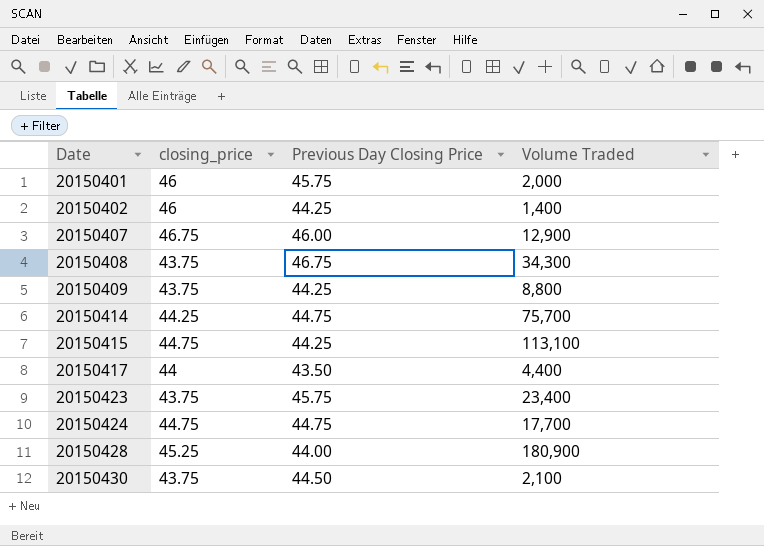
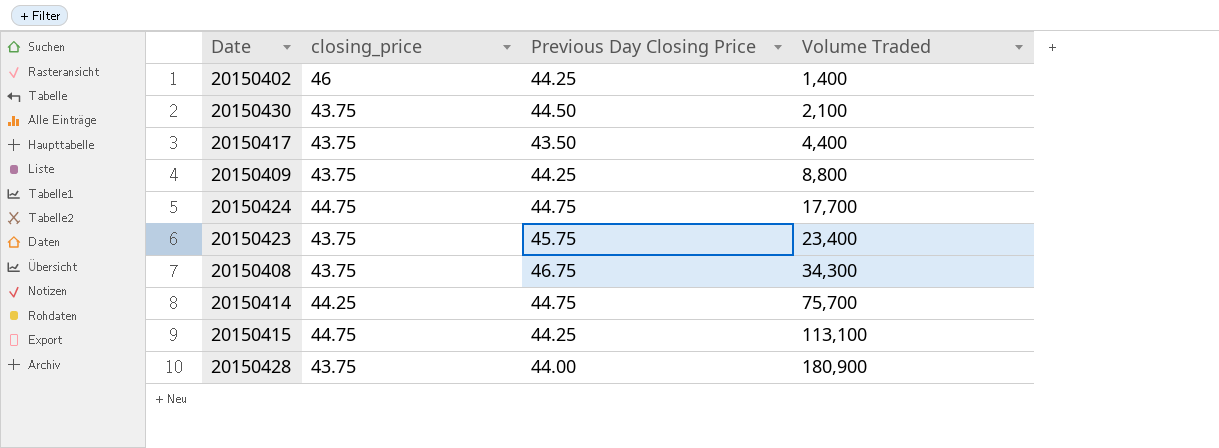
row order: Date ascending -> Volume Traded ascending
row 20150401: 46 | 45.75 | 2,000 -> none
row 20150407: 46.75 | 46.00 | 12,900 -> none
20150417 | closing_price: 44 -> 43.75
20150428 | closing_price: 45.25 -> 43.75

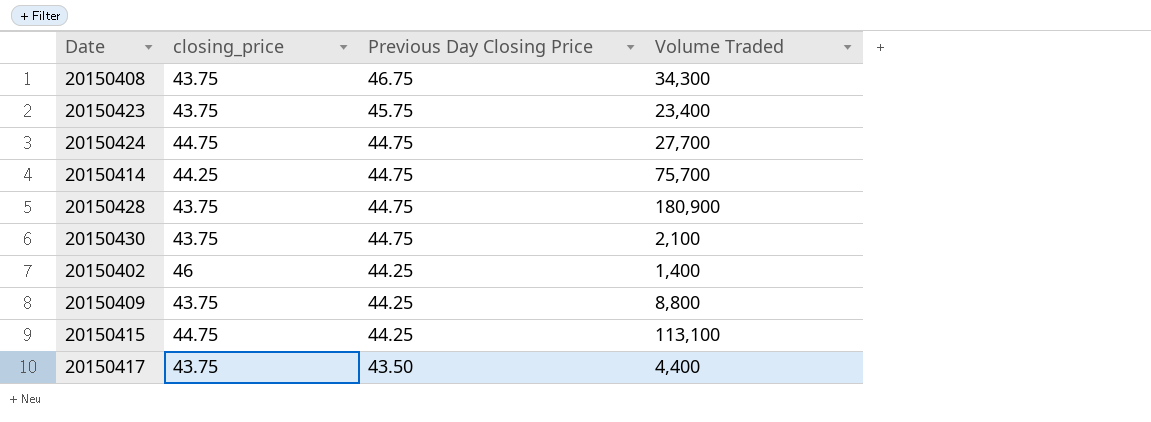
row order: Volume Traded ascending -> Previous Day Closing Price descending
20150424 | Volume Traded: 17,700 -> 27,700
20150428 | Previous Day Closing Price: 44.00 -> 44.75
20150430 | Previous Day Closing Price: 44.50 -> 44.75

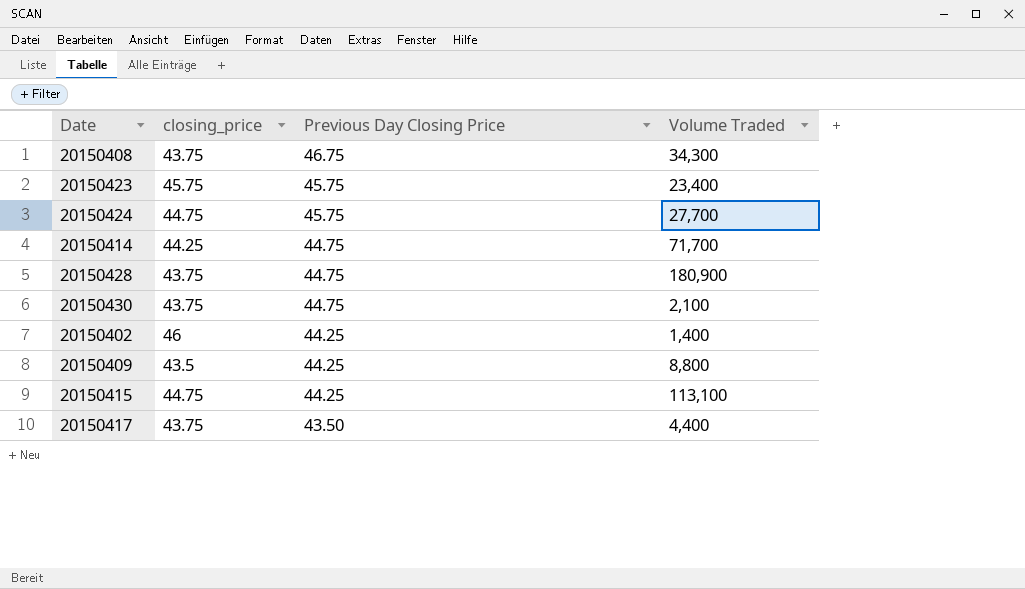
20150423 | closing_price: 43.75 -> 45.75
20150424 | Previous Day Closing Price: 44.75 -> 45.75
20150414 | Volume Traded: 75,700 -> 71,700
20150409 | closing_price: 43.75 -> 43.5

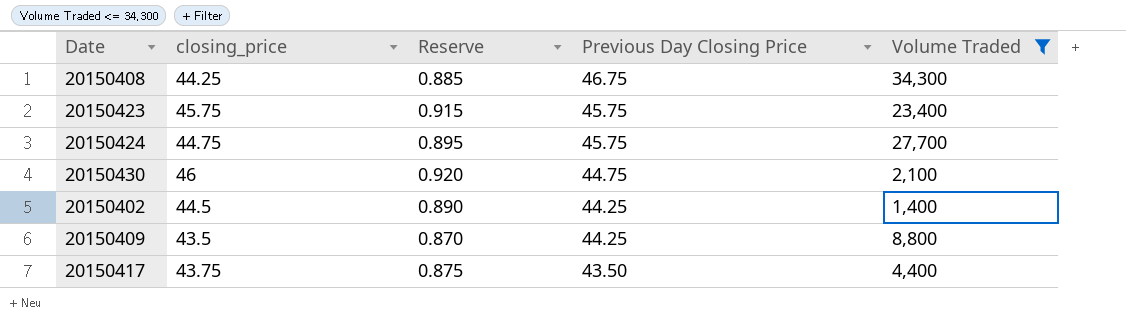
filter: none -> Volume Traded <= 34,300
column Reserve | formula: none -> [closing_price] * 0.02
20150408 | closing_price: 43.75 -> 44.25
20150430 | closing_price: 43.75 -> 46
20150402 | closing_price: 46 -> 44.5

